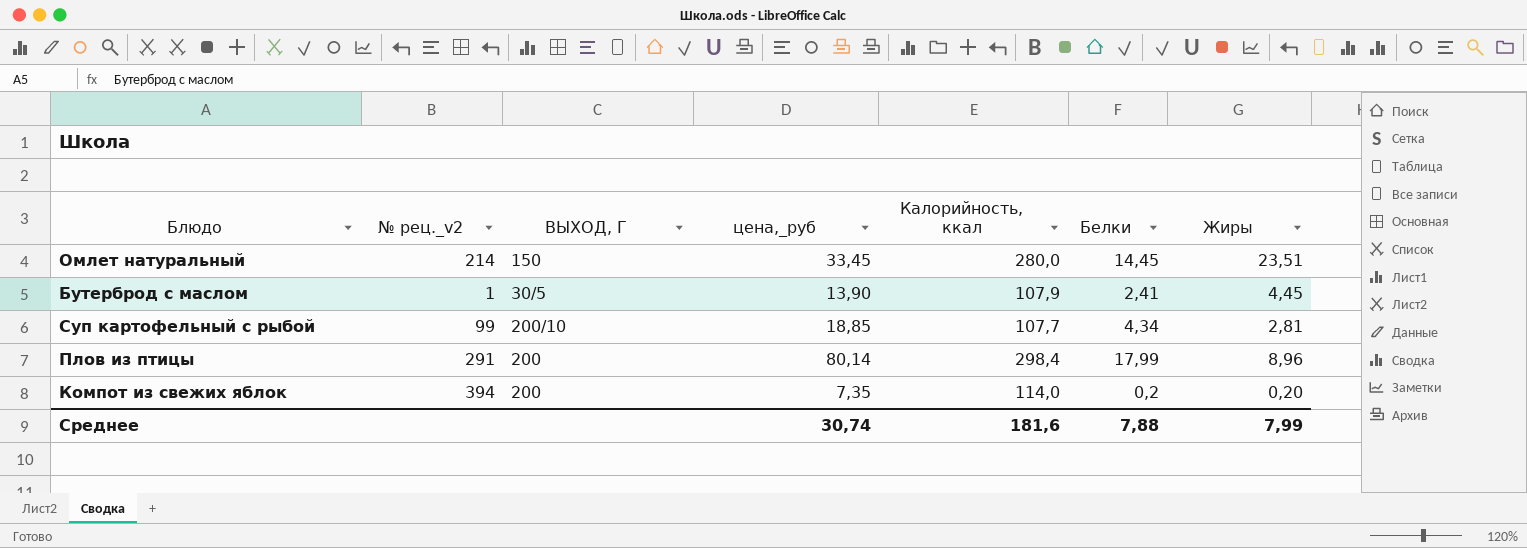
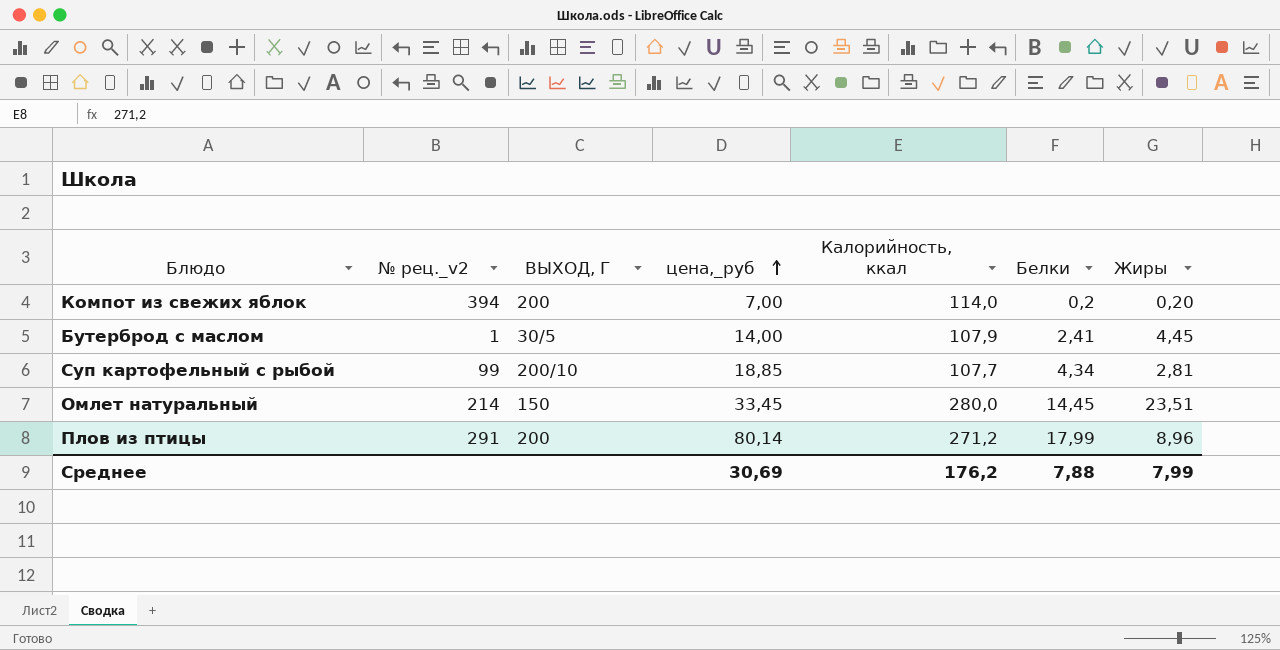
row order: none -> цена,_руб ascending
Компот из свежих яблок | цена,_руб: 7,35 -> 7,00
Бутерброд с маслом | цена,_руб: 13,90 -> 14,00
Плов из птицы | Калорийность, ккал: 298,4 -> 271,2
Среднее | цена,_руб: 30,74 -> 30,69
Среднее | Калорийность, ккал: 181,6 -> 176,2

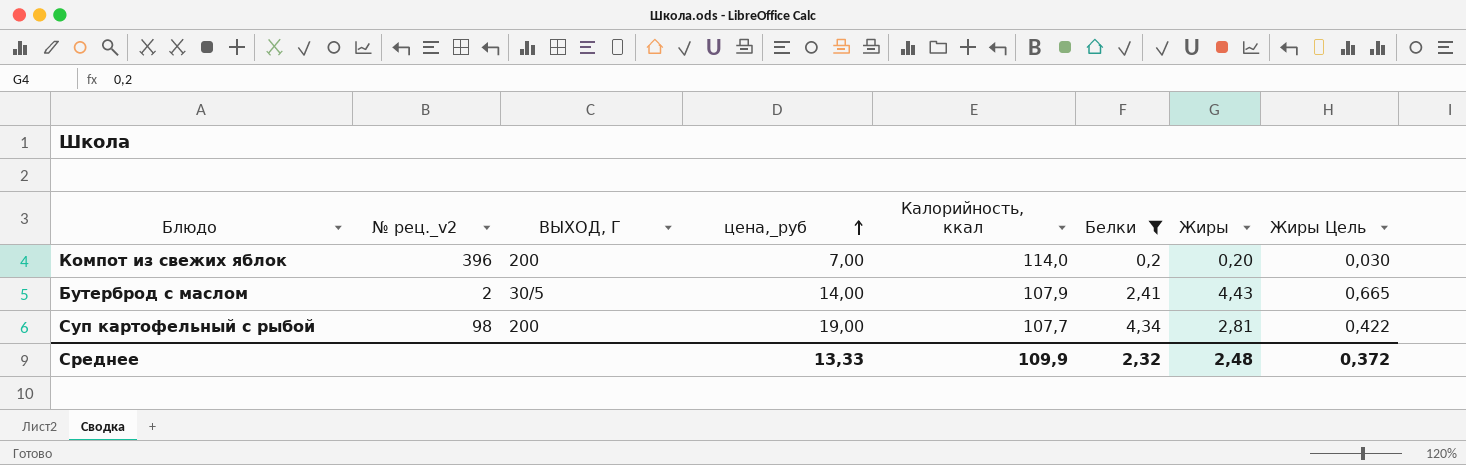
filter: none -> Белки <= 4,34
column Жиры Цель | formula: none -> [Жиры] * 0,15
Компот из свежих яблок | № рец._v2: 394 -> 396
Бутерброд с маслом | № рец._v2: 1 -> 2
Бутерброд с маслом | Жиры: 4,45 -> 4,43
Суп картофельный с рыбой | № рец._v2: 99 -> 98
Суп картофельный с рыбой | ВЫХОД, Г: 200/10 -> 200
Суп картофельный с рыбой | цена,_руб: 18,85 -> 19,00
Среднее | цена,_руб: 30,69 -> 13,33
Среднее | Калорийность, ккал: 176,2 -> 109,9
Среднее | Белки: 7,88 -> 2,32
Среднее | Жиры: 7,99 -> 2,48

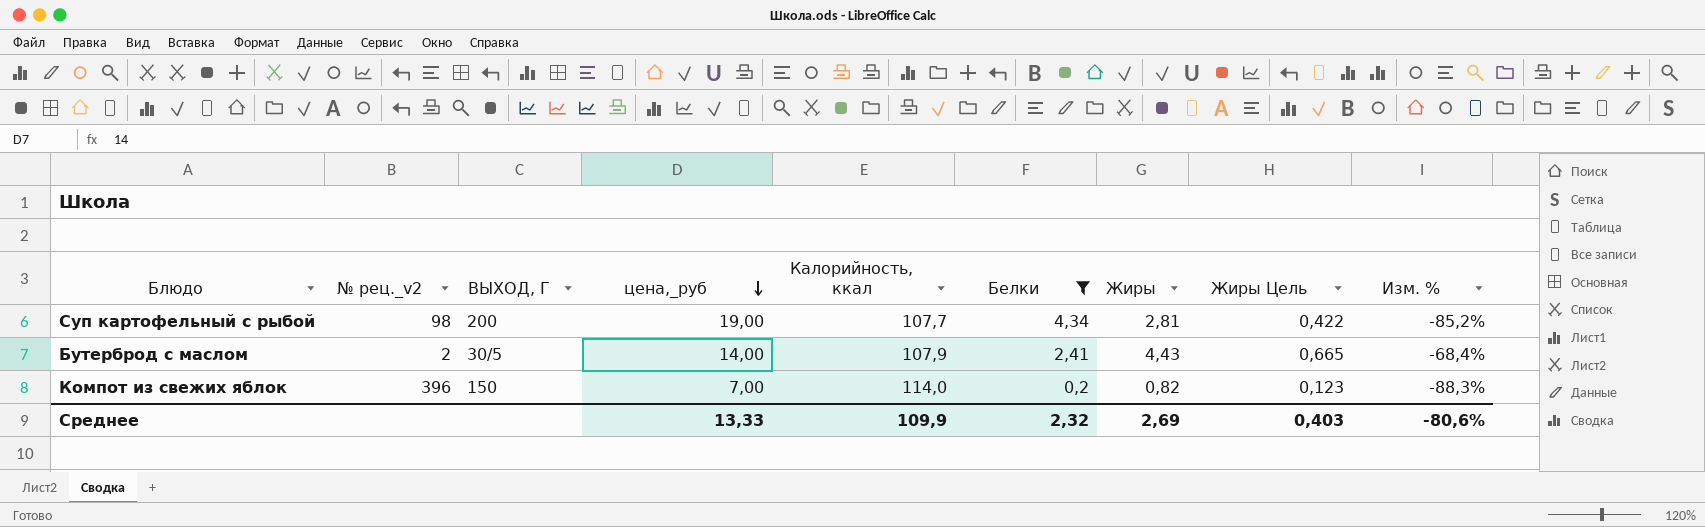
row order: цена,_руб ascending -> цена,_руб descending
column Изм. % | formula: none -> ([Жиры] - [цена,_руб]) / [цена,_руб]
Компот из свежих яблок | ВЫХОД, Г: 200 -> 150
Компот из свежих яблок | Жиры: 0,20 -> 0,82
Компот из свежих яблок | Жиры Цель: 0,030 -> 0,123
Среднее | Жиры: 2,48 -> 2,69
Среднее | Жиры Цель: 0,372 -> 0,403

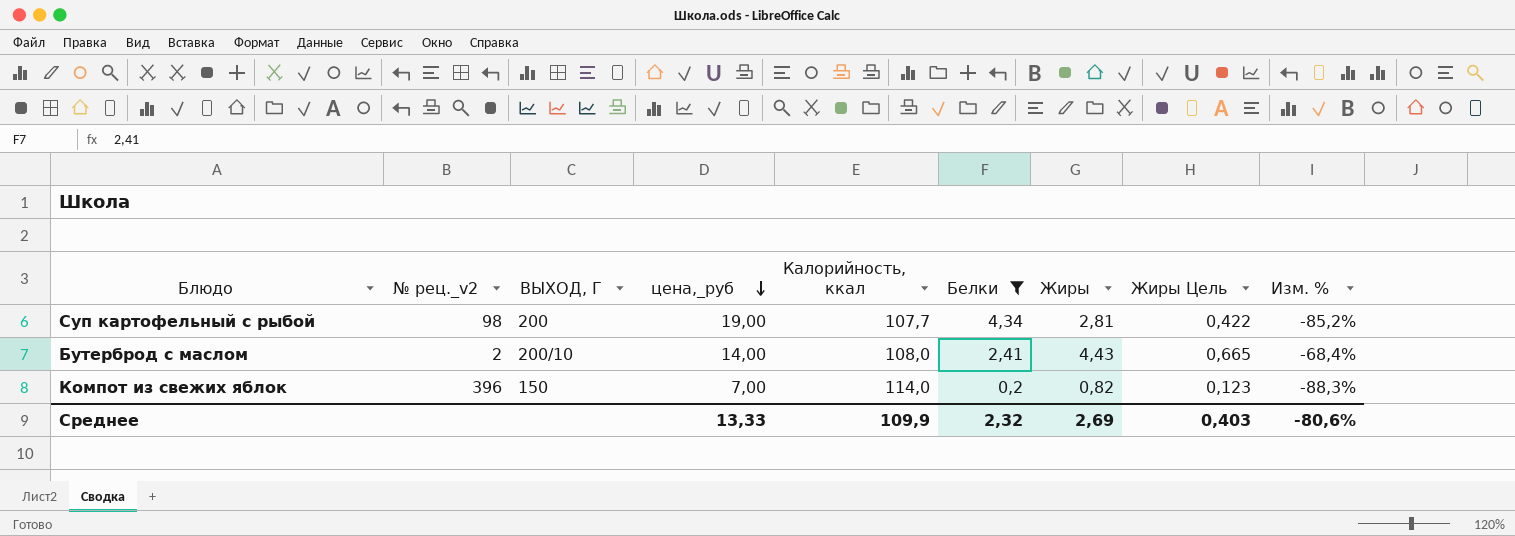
Бутерброд с маслом | ВЫХОД, Г: 30/5 -> 200/10
Бутерброд с маслом | Калорийность, ккал: 107,9 -> 108,0

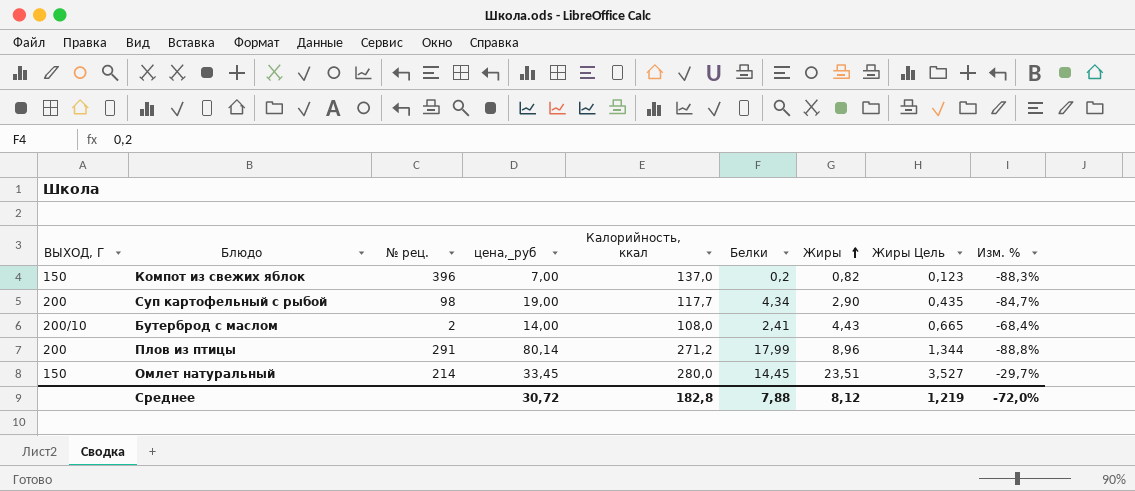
filter: Белки <= 4,34 -> none
row order: цена,_руб descending -> Жиры ascending
column ВЫХОД, Г | position: 3 -> 1
column name: № рец._v2 -> № рец.
Компот из свежих яблок | Калорийность, ккал: 114,0 -> 137,0
Суп картофельный с рыбой | Калорийность, ккал: 107,7 -> 117,7
Суп картофельный с рыбой | Жиры: 2,81 -> 2,90
Суп картофельный с рыбой | Жиры Цель: 0,422 -> 0,435
Суп картофельный с рыбой | Изм. %: -85,2% -> -84,7%
Среднее | цена,_руб: 13,33 -> 30,72
Среднее | Калорийность, ккал: 109,9 -> 182,8
Среднее | Белки: 2,32 -> 7,88
Среднее | Жиры: 2,69 -> 8,12
Среднее | Жиры Цель: 0,403 -> 1,219
Среднее | Изм. %: -80,6% -> -72,0%

